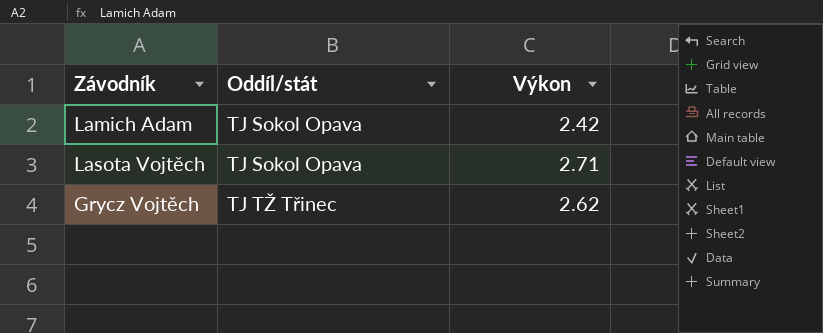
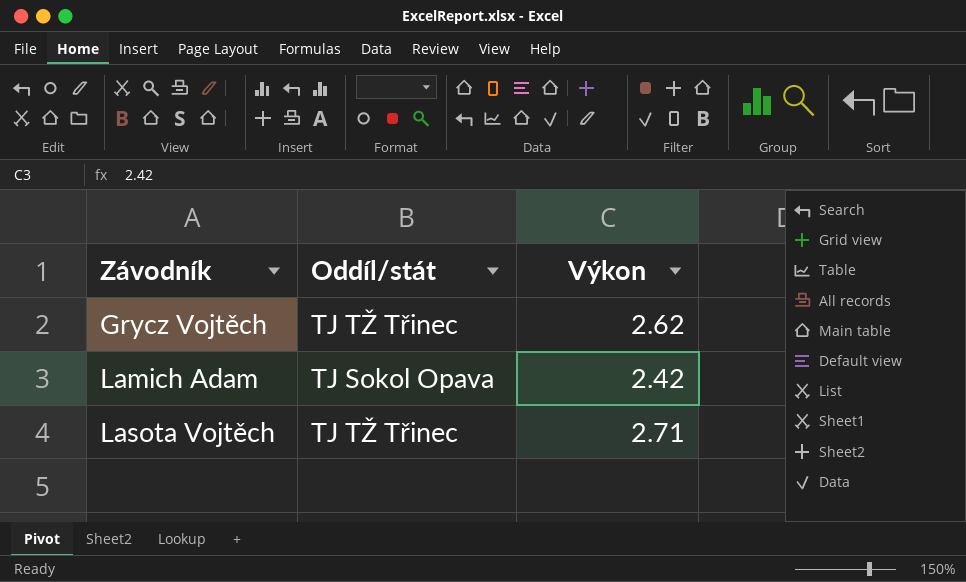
row order: Oddíl/stát ascending -> Závodník ascending
Lasota Vojtěch | Oddíl/stát: TJ Sokol Opava -> TJ TŽ Třinec

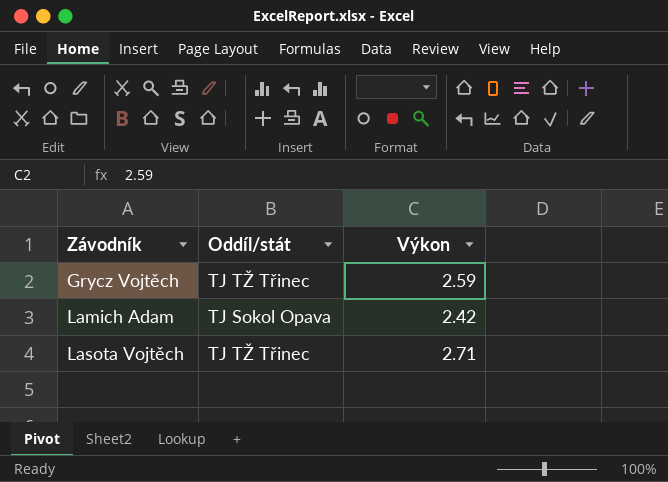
Grycz Vojtěch | Výkon: 2.62 -> 2.59

